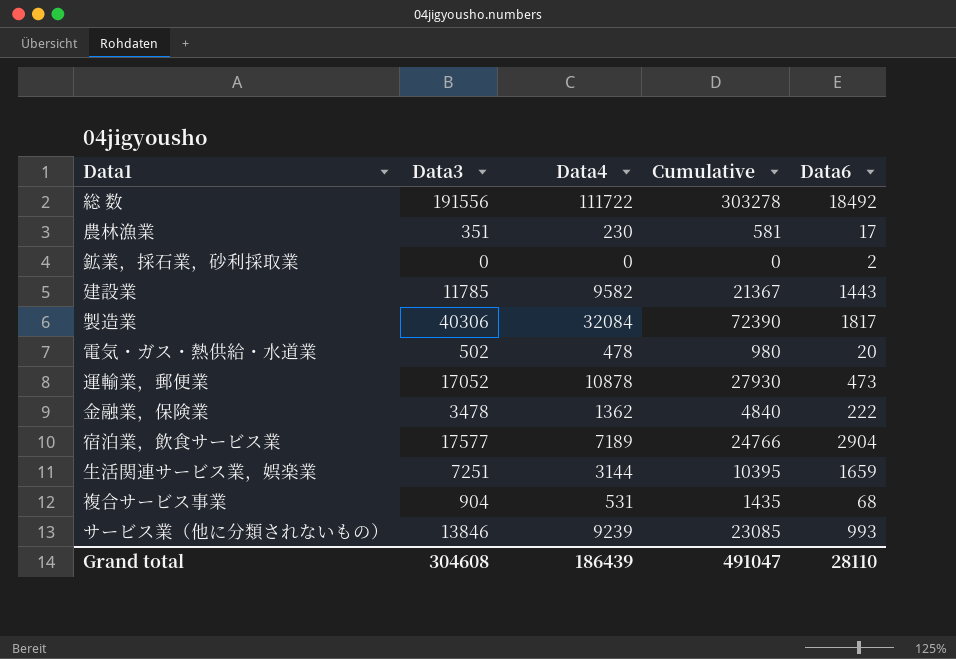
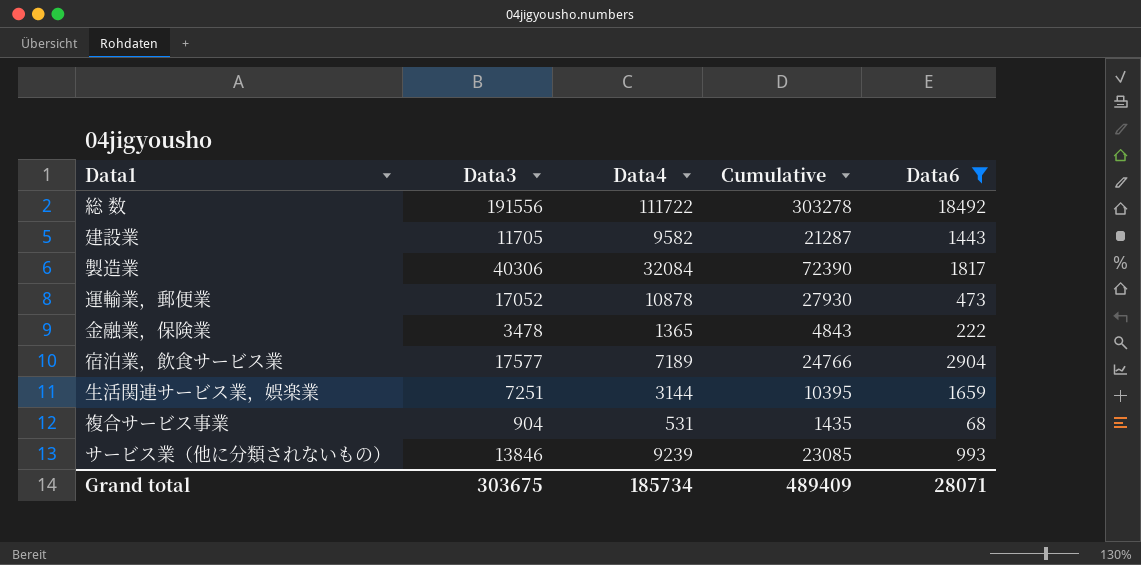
filter: none -> Data6 >= 68
建設業 | Data3: 11785 -> 11705
建設業 | Cumulative: 21367 -> 21287
金融業，保険業 | Data4: 1362 -> 1365
金融業，保険業 | Cumulative: 4840 -> 4843
Grand total | Data3: 304608 -> 303675
Grand total | Data4: 186439 -> 185734
Grand total | Cumulative: 491047 -> 489409
Grand total | Data6: 28110 -> 28071

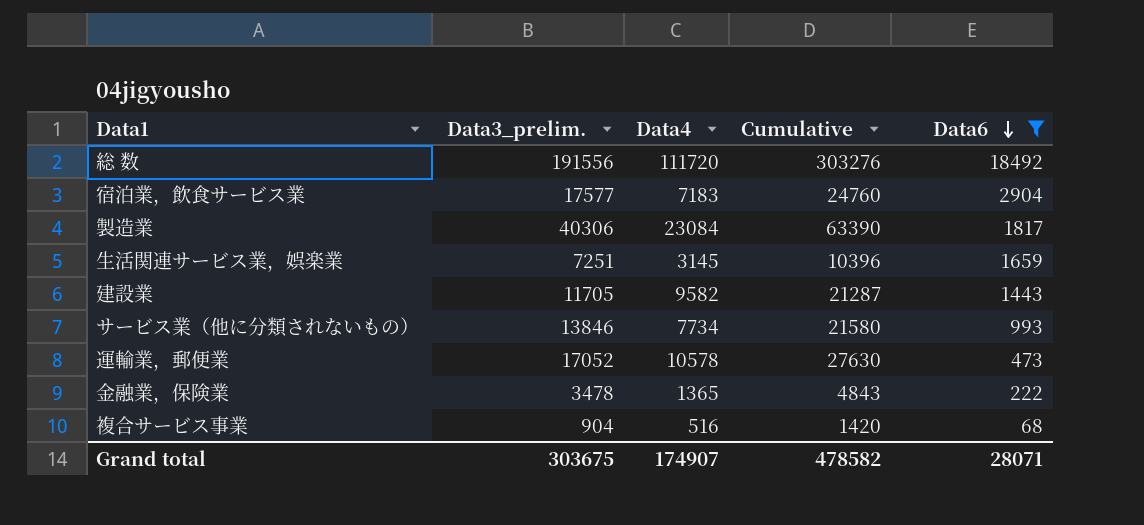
row order: none -> Data6 descending
column name: Data3 -> Data3_prelim.
総 数 | Data4: 111722 -> 111720
総 数 | Cumulative: 303278 -> 303276
宿泊業，飲食サービス業 | Data4: 7189 -> 7183
宿泊業，飲食サービス業 | Cumulative: 24766 -> 24760
製造業 | Data4: 32084 -> 23084
製造業 | Cumulative: 72390 -> 63390
生活関連サービス業，娯楽業 | Data4: 3144 -> 3145
生活関連サービス業，娯楽業 | Cumulative: 10395 -> 10396
サービス業（他に分類されないもの） | Data4: 9239 -> 7734
サービス業（他に分類されないもの） | Cumulative: 23085 -> 21580
運輸業，郵便業 | Data4: 10878 -> 10578
運輸業，郵便業 | Cumulative: 27930 -> 27630
複合サービス事業 | Data4: 531 -> 516
複合サービス事業 | Cumulative: 1435 -> 1420
Grand total | Data4: 185734 -> 174907
Grand total | Cumulative: 489409 -> 478582

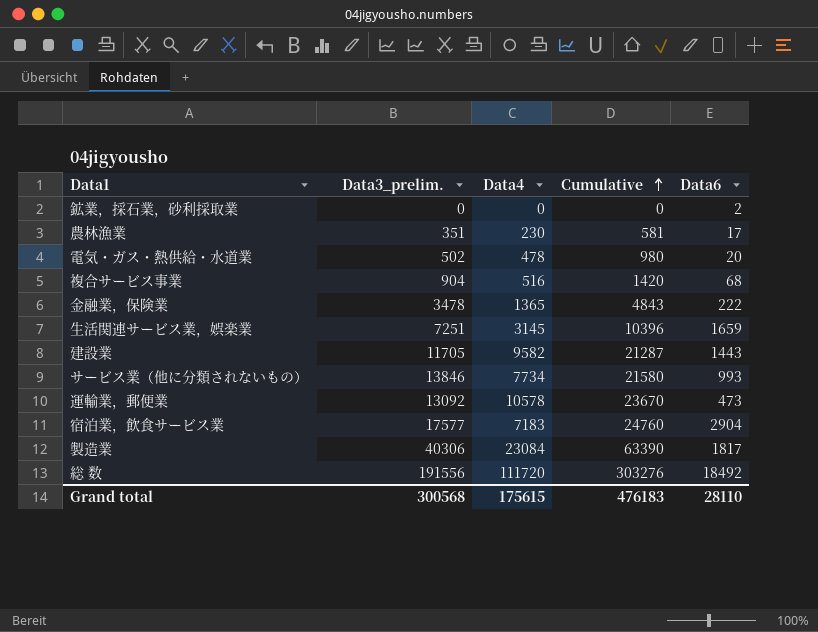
filter: Data6 >= 68 -> none
row order: Data6 descending -> Cumulative ascending
運輸業，郵便業 | Data3_prelim.: 17052 -> 13092
運輸業，郵便業 | Cumulative: 27630 -> 23670
Grand total | Data3_prelim.: 303675 -> 300568
Grand total | Data4: 174907 -> 175615
Grand total | Cumulative: 478582 -> 476183
Grand total | Data6: 28071 -> 28110

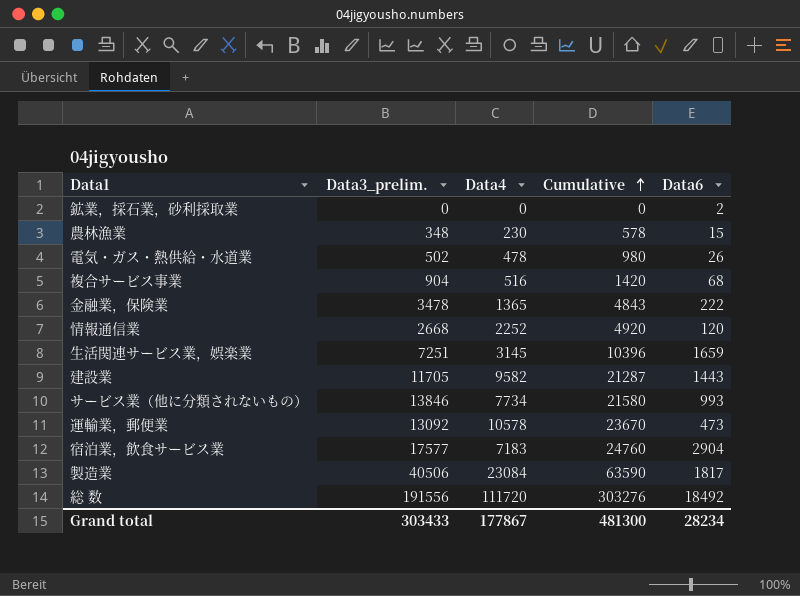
農林漁業 | Data3_prelim.: 351 -> 348
農林漁業 | Cumulative: 581 -> 578
農林漁業 | Data6: 17 -> 15
電気・ガス・熱供給・水道業 | Data6: 20 -> 26
row 情報通信業: none -> 2668 | 2252 | 4920 | 120
製造業 | Data3_prelim.: 40306 -> 40506
製造業 | Cumulative: 63390 -> 63590
Grand total | Data3_prelim.: 300568 -> 303433
Grand total | Data4: 175615 -> 177867
Grand total | Cumulative: 476183 -> 481300
Grand total | Data6: 28110 -> 28234

